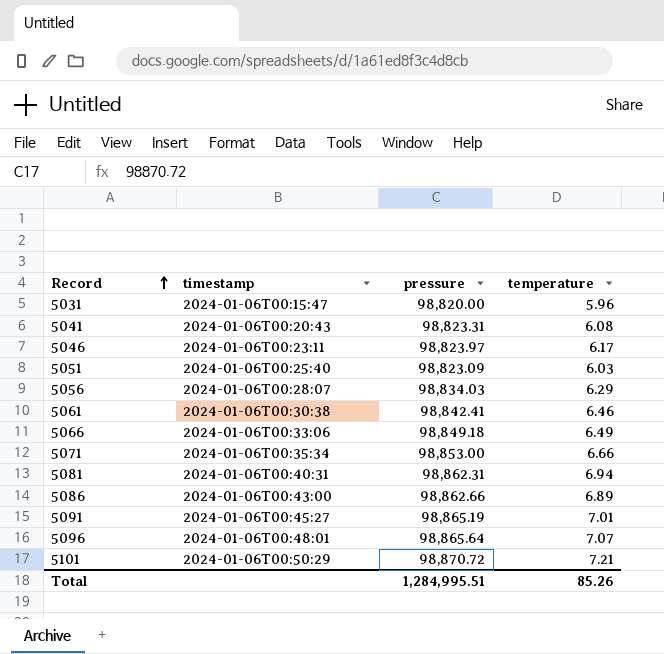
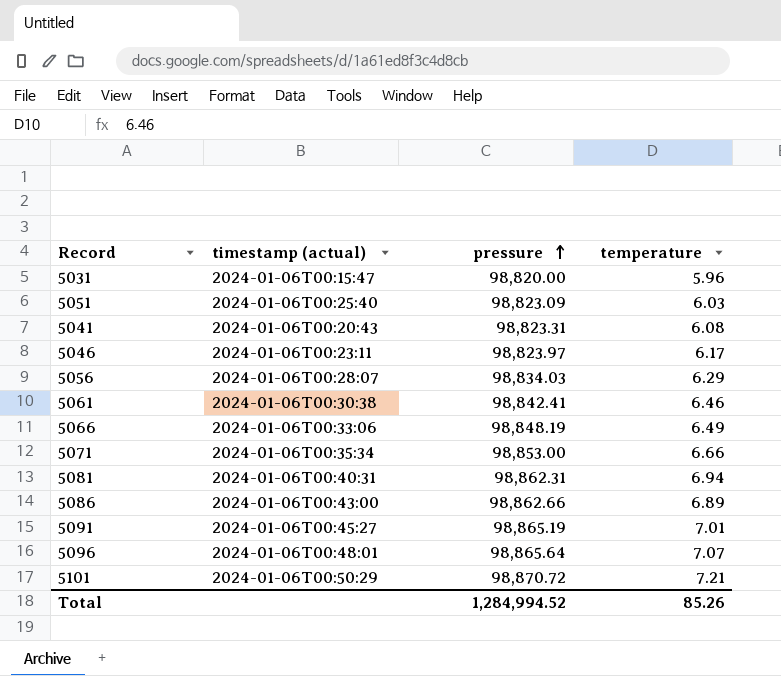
row order: Record ascending -> pressure ascending
column name: timestamp -> timestamp (actual)
5066 | pressure: 98,849.18 -> 98,848.19
Total | pressure: 1,284,995.51 -> 1,284,994.52

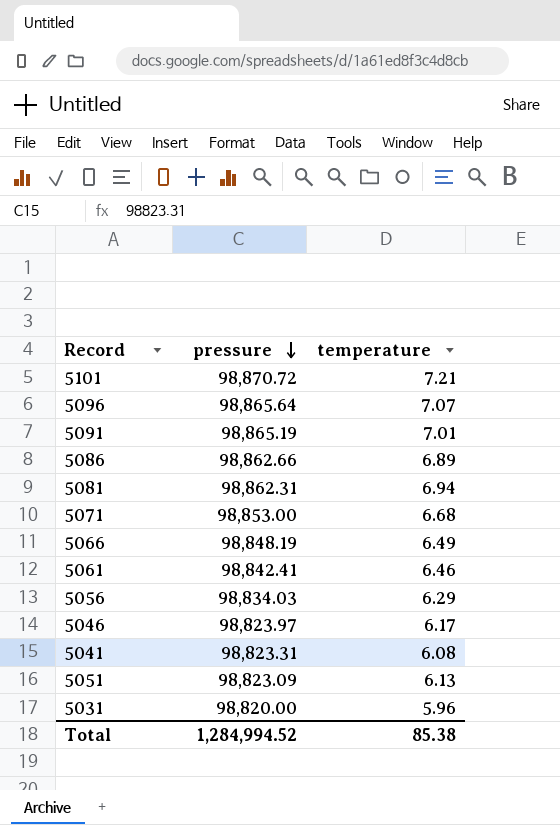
row order: pressure ascending -> pressure descending
column timestamp (actual) | position: 2 -> none
5071 | temperature: 6.66 -> 6.68
5051 | temperature: 6.03 -> 6.13
Total | temperature: 85.26 -> 85.38

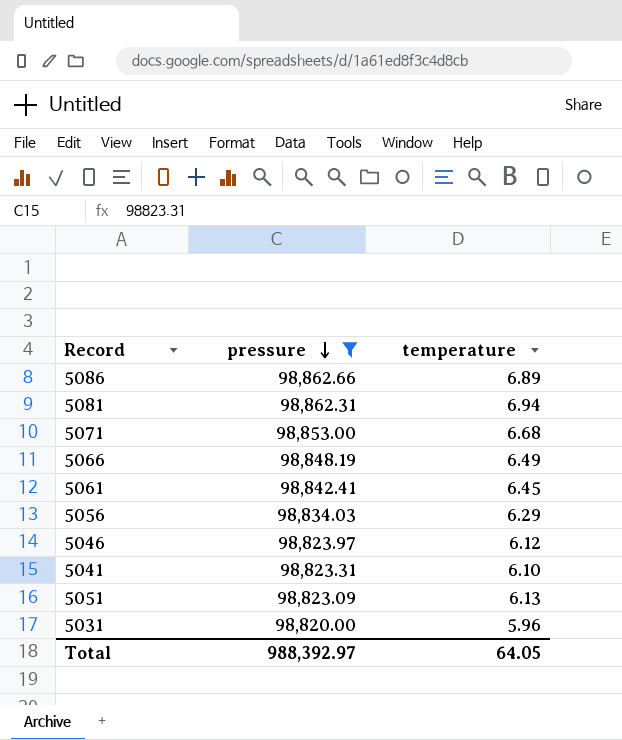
filter: none -> pressure <= 98,862.66
5061 | temperature: 6.46 -> 6.45
5046 | temperature: 6.17 -> 6.12
5041 | temperature: 6.08 -> 6.10
Total | pressure: 1,284,994.52 -> 988,392.97
Total | temperature: 85.38 -> 64.05

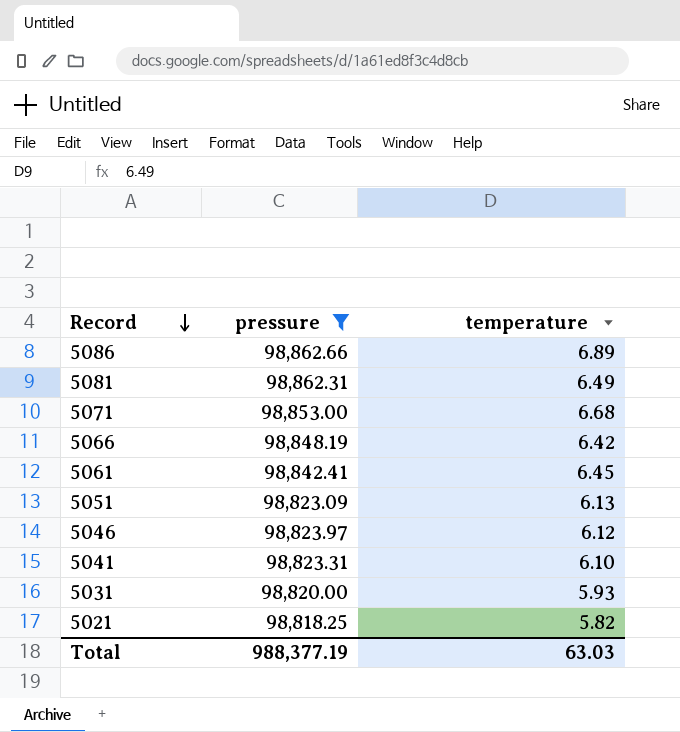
row order: pressure descending -> Record descending
row 5056: 98,834.03 | 6.29 -> none
5081 | temperature: 6.94 -> 6.49
5066 | temperature: 6.49 -> 6.42
5031 | temperature: 5.96 -> 5.93
row 5021: none -> 98,818.25 | 5.82
Total | pressure: 988,392.97 -> 988,377.19
Total | temperature: 64.05 -> 63.03

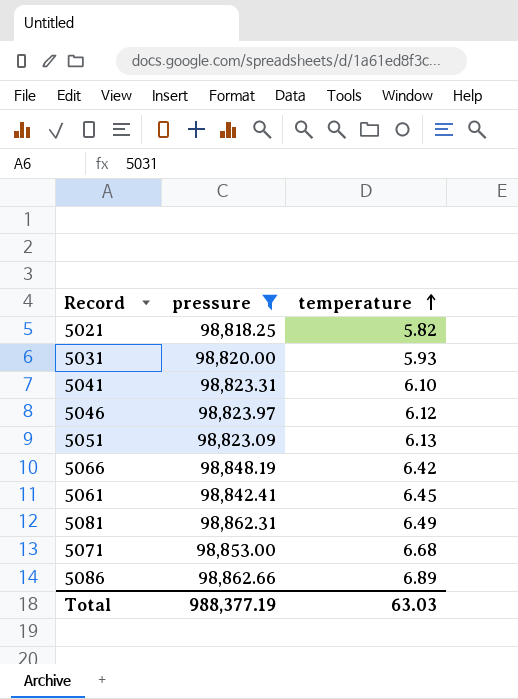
row order: Record descending -> temperature ascending

